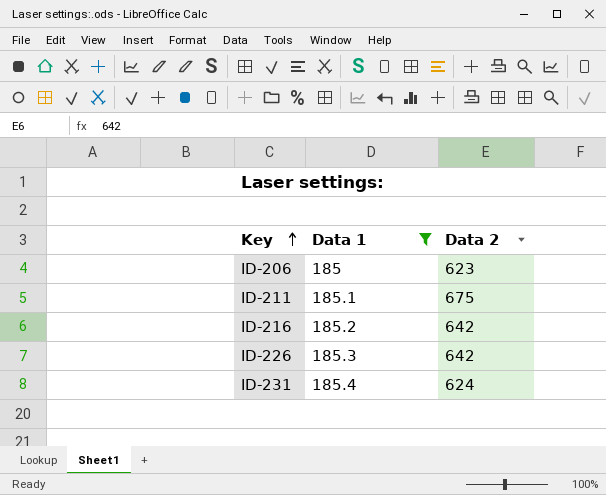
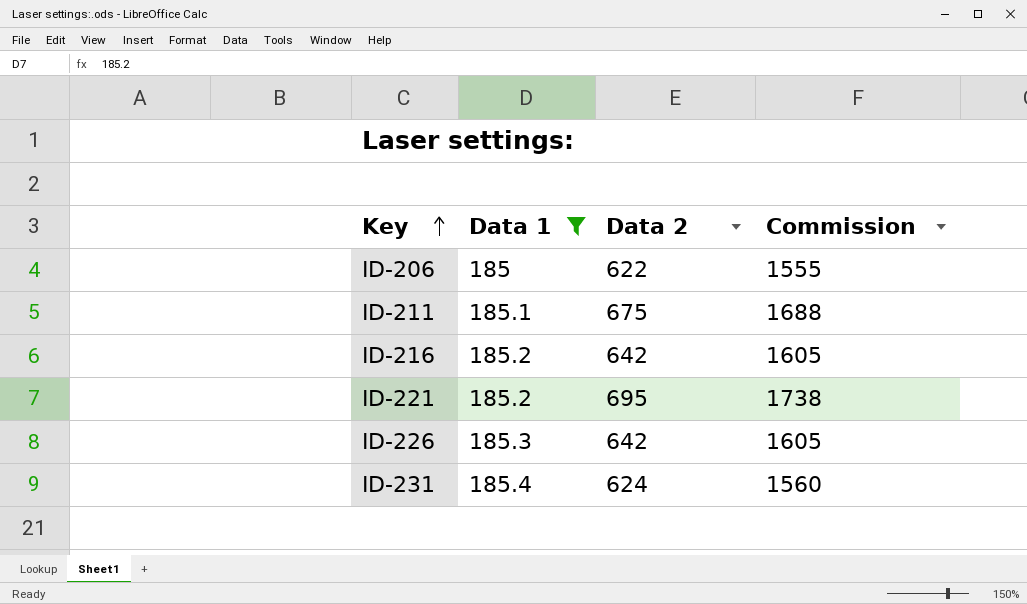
column Commission | formula: none -> [Data 2] * 2.5
ID-206 | Data 2: 623 -> 622
row ID-221: none -> 185.2 | 695 | 1738

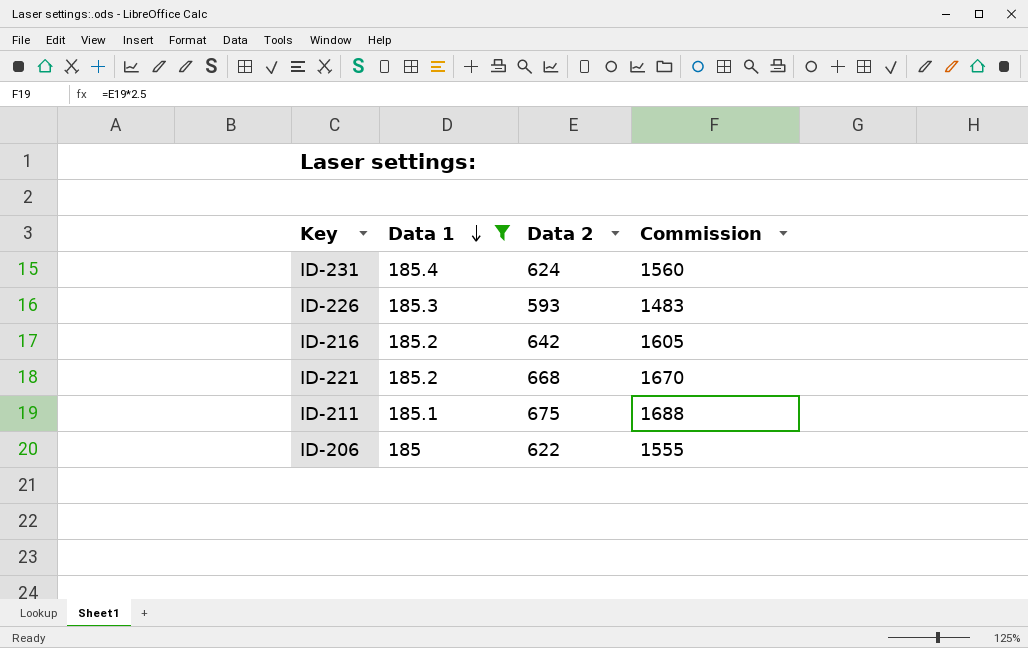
row order: Key ascending -> Data 1 descending
ID-226 | Data 2: 642 -> 593
ID-226 | Commission: 1605 -> 1483
ID-221 | Data 2: 695 -> 668
ID-221 | Commission: 1738 -> 1670

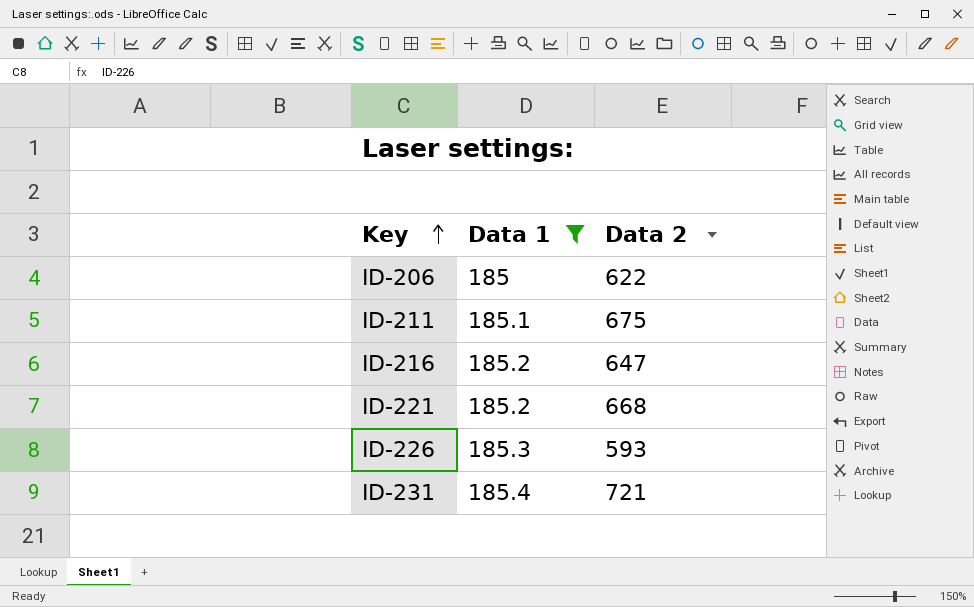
row order: Data 1 descending -> Key ascending
column Commission | formula: [Data 2] * 2.5 -> none
ID-216 | Data 2: 642 -> 647
ID-231 | Data 2: 624 -> 721

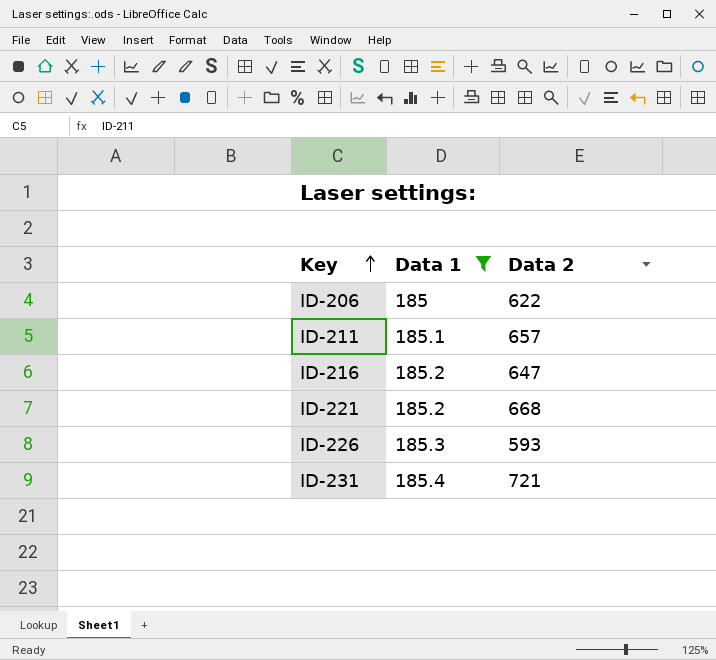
ID-211 | Data 2: 675 -> 657

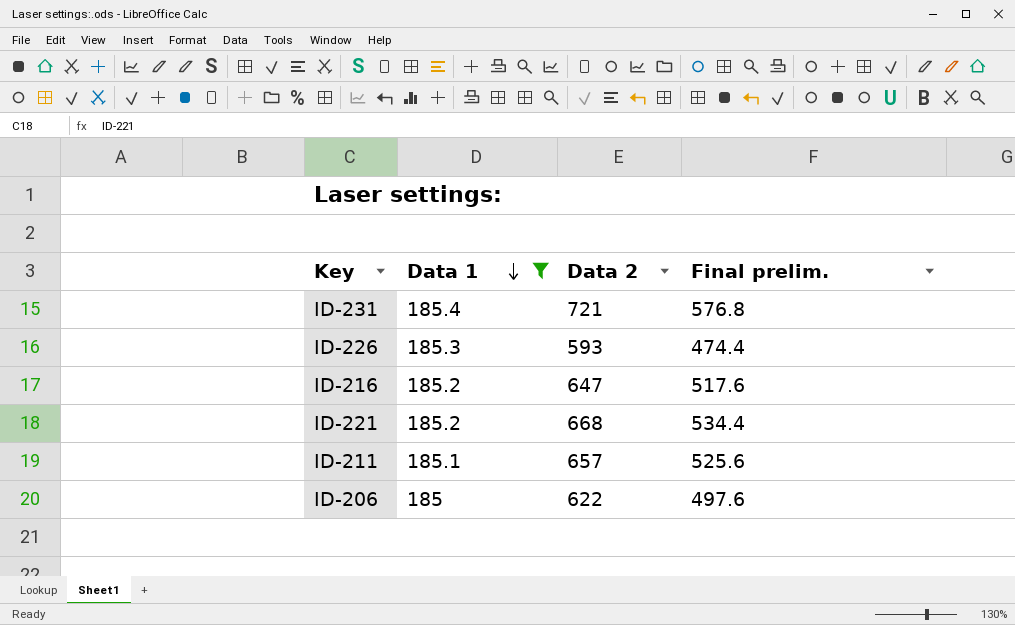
row order: Key ascending -> Data 1 descending
column Final prelim. | formula: none -> [Data 2] * 0.8

